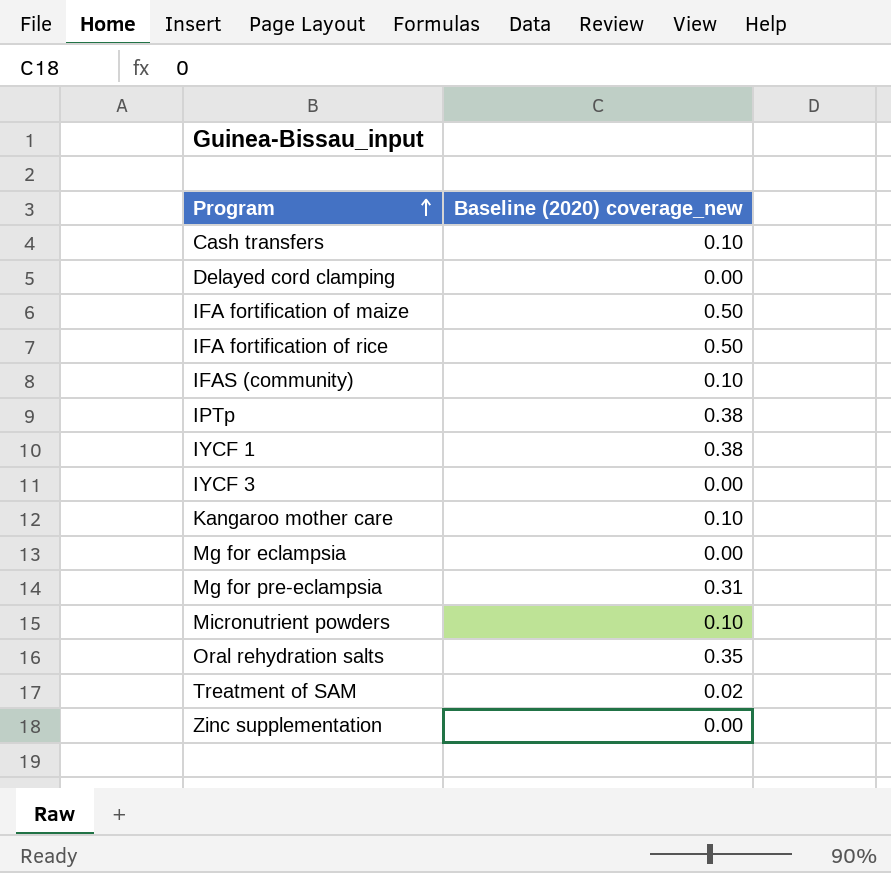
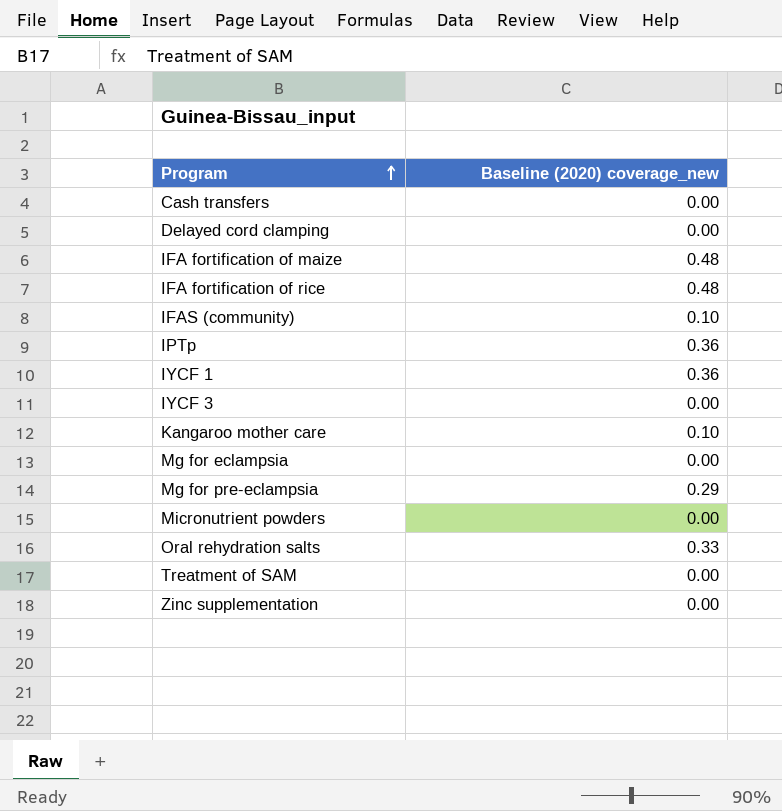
Cash transfers | Baseline (2020) coverage_new: 0.10 -> 0.00
IFA fortification of maize | Baseline (2020) coverage_new: 0.50 -> 0.48
IFA fortification of rice | Baseline (2020) coverage_new: 0.50 -> 0.48
IPTp | Baseline (2020) coverage_new: 0.38 -> 0.36
IYCF 1 | Baseline (2020) coverage_new: 0.38 -> 0.36
Mg for pre-eclampsia | Baseline (2020) coverage_new: 0.31 -> 0.29
Micronutrient powders | Baseline (2020) coverage_new: 0.10 -> 0.00
Oral rehydration salts | Baseline (2020) coverage_new: 0.35 -> 0.33
Treatment of SAM | Baseline (2020) coverage_new: 0.02 -> 0.00

